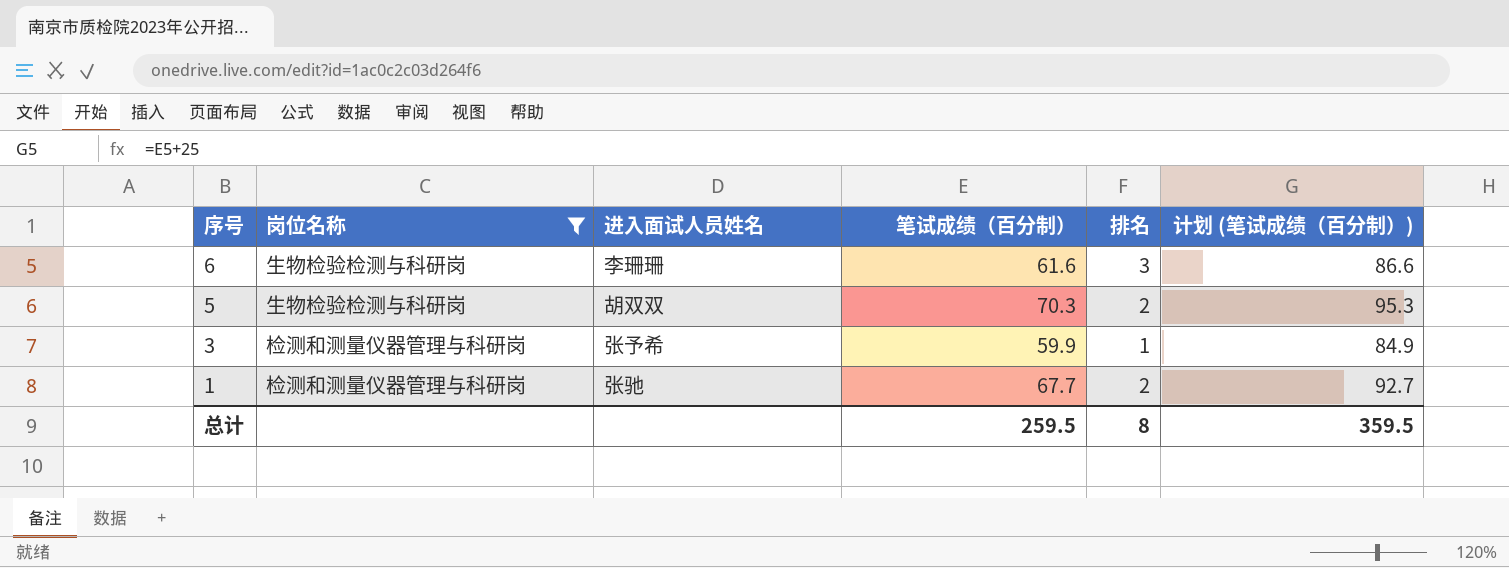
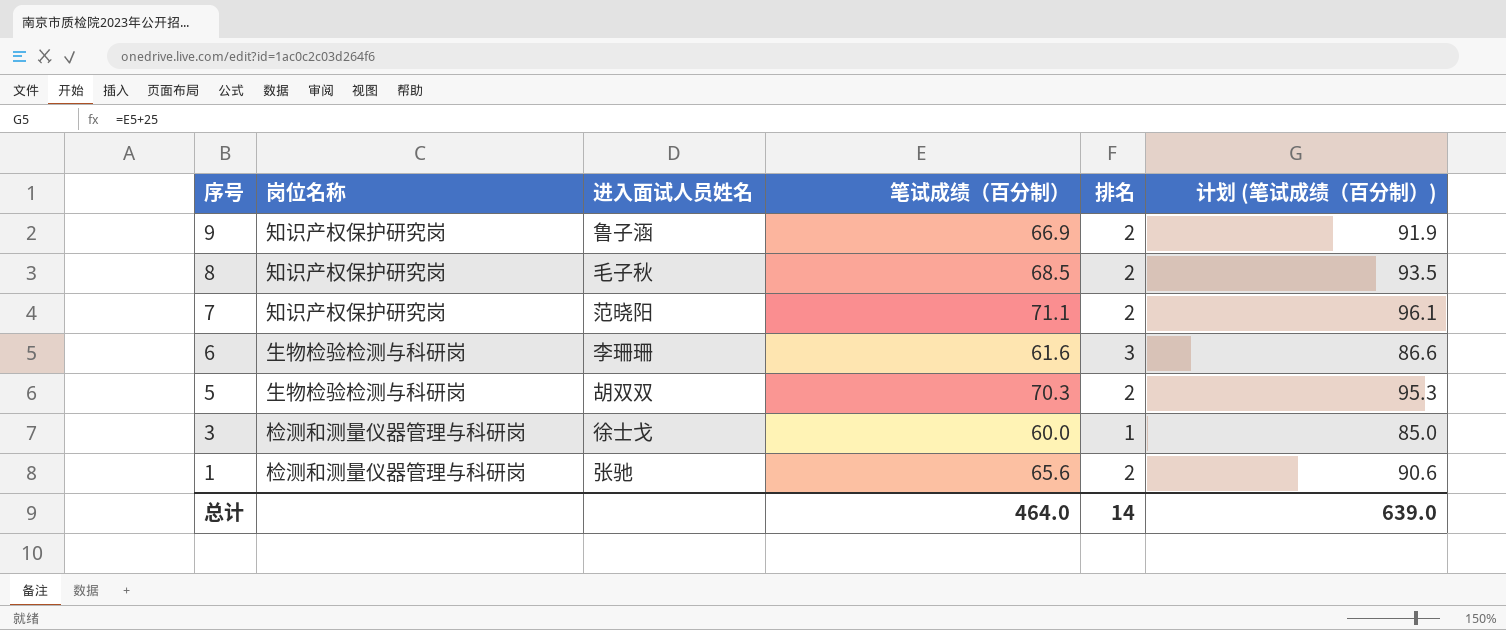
filter: 岗位名称 != 知识产权保护研究岗 -> none
3 | 进入面试人员姓名: 张予希 -> 徐士戈
3 | 笔试成绩（百分制）: 59.9 -> 60.0
3 | 计划 (笔试成绩（百分制）): 84.9 -> 85.0
1 | 笔试成绩（百分制）: 67.7 -> 65.6
1 | 计划 (笔试成绩（百分制）): 92.7 -> 90.6
总计 | 笔试成绩（百分制）: 259.5 -> 464.0
总计 | 排名: 8 -> 14
总计 | 计划 (笔试成绩（百分制）): 359.5 -> 639.0

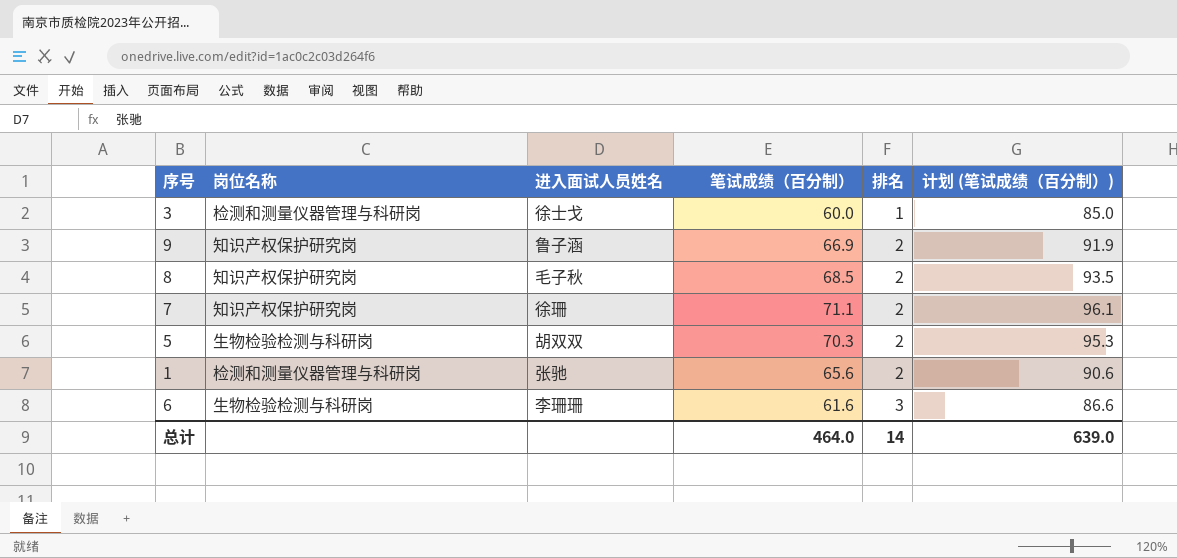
row order: 序号 descending -> 排名 ascending
7 | 进入面试人员姓名: 范晓阳 -> 徐珊

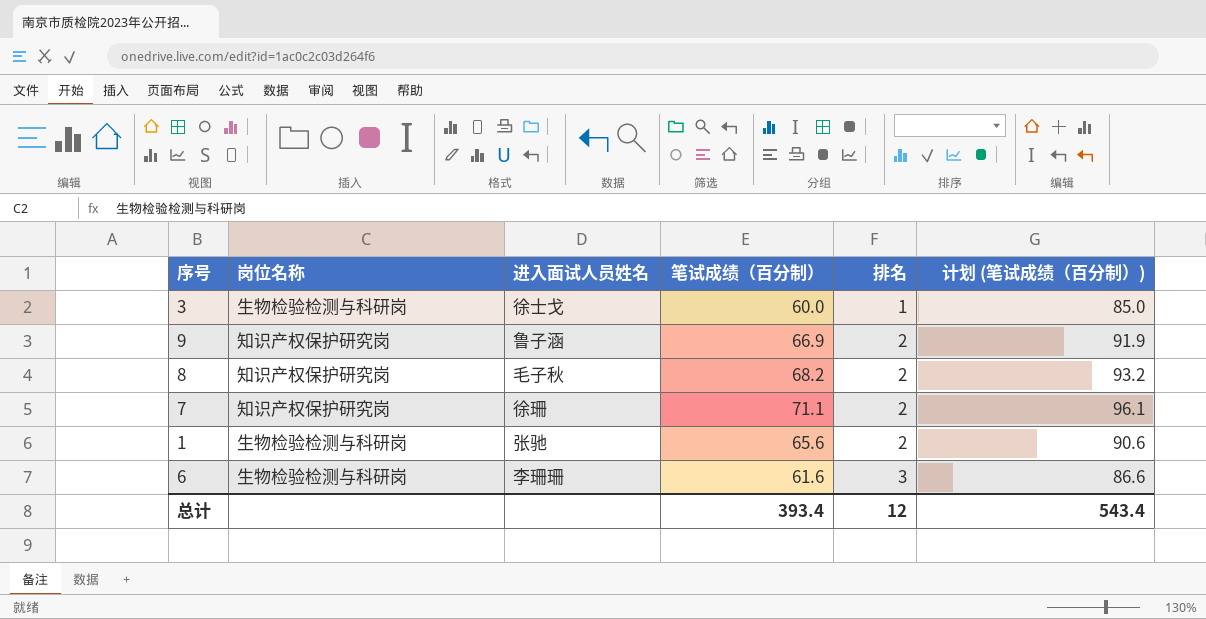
row 5: 生物检验检测与科研岗 | 胡双双 | 70.3 | 2 | 95.3 -> none
3 | 岗位名称: 检测和测量仪器管理与科研岗 -> 生物检验检测与科研岗
8 | 笔试成绩（百分制）: 68.5 -> 68.2
8 | 计划 (笔试成绩（百分制）): 93.5 -> 93.2
1 | 岗位名称: 检测和测量仪器管理与科研岗 -> 生物检验检测与科研岗
总计 | 笔试成绩（百分制）: 464.0 -> 393.4
总计 | 排名: 14 -> 12
总计 | 计划 (笔试成绩（百分制）): 639.0 -> 543.4

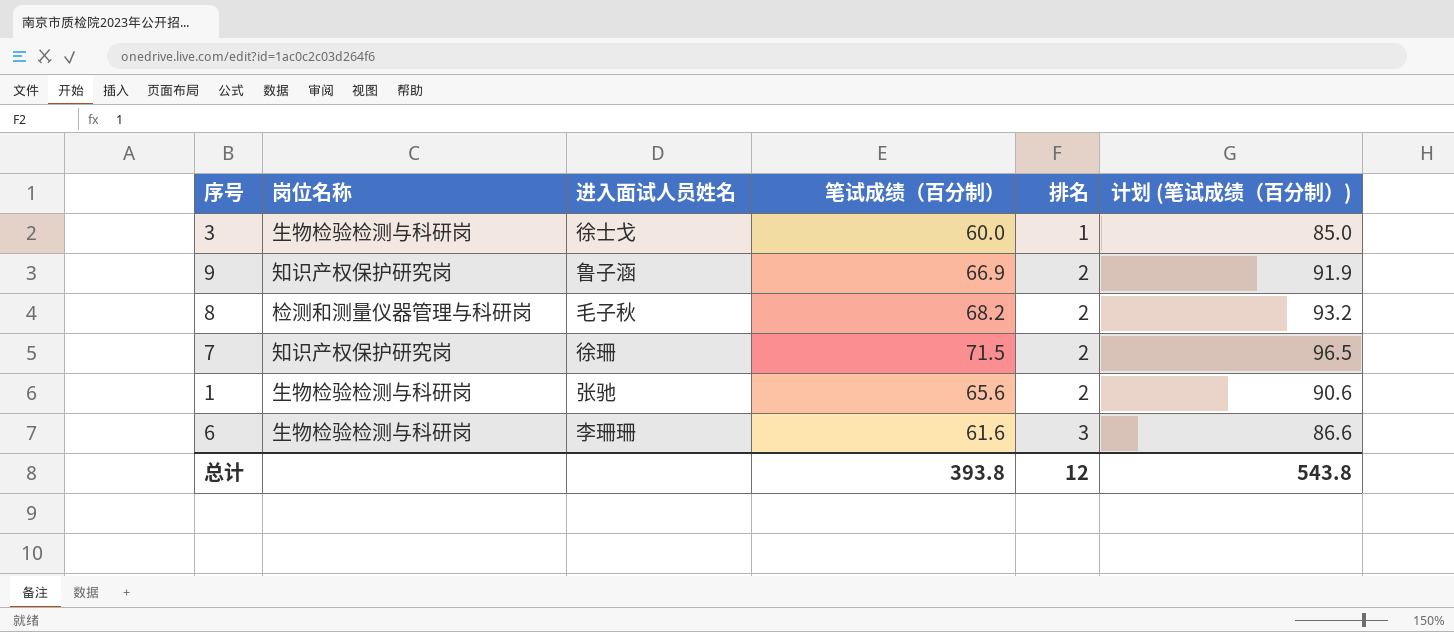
8 | 岗位名称: 知识产权保护研究岗 -> 检测和测量仪器管理与科研岗
7 | 笔试成绩（百分制）: 71.1 -> 71.5
7 | 计划 (笔试成绩（百分制）): 96.1 -> 96.5
总计 | 笔试成绩（百分制）: 393.4 -> 393.8
总计 | 计划 (笔试成绩（百分制）): 543.4 -> 543.8

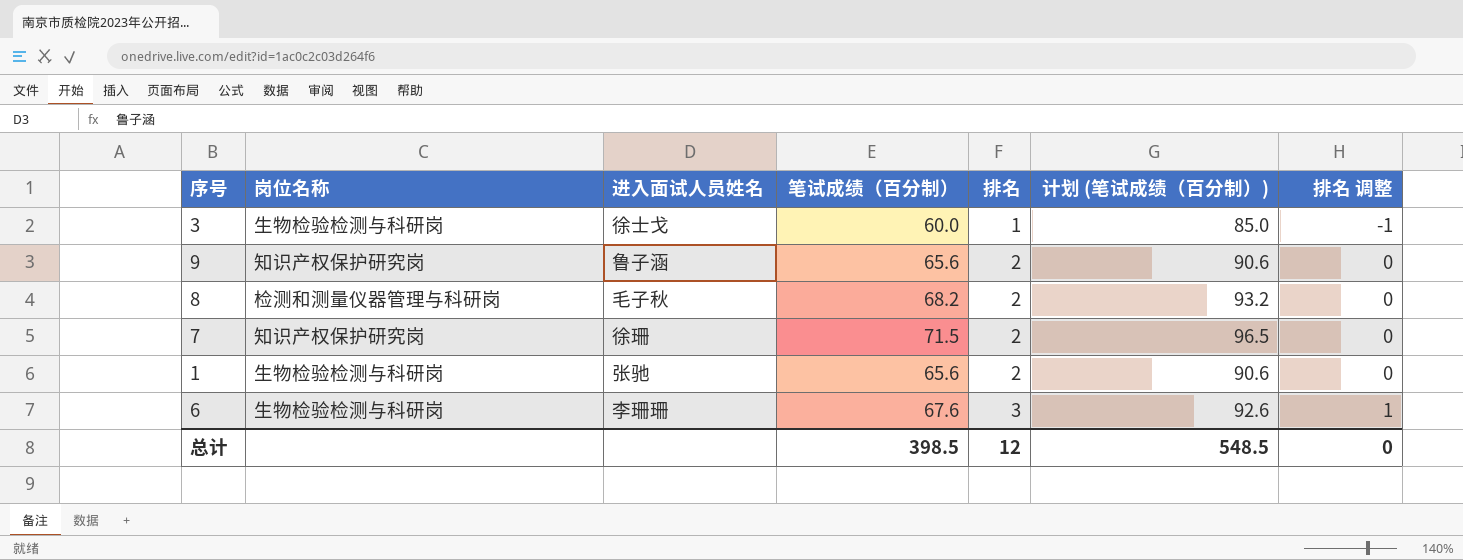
column 排名 调整 | formula: none -> [排名] - 2
9 | 笔试成绩（百分制）: 66.9 -> 65.6
9 | 计划 (笔试成绩（百分制）): 91.9 -> 90.6
6 | 笔试成绩（百分制）: 61.6 -> 67.6
6 | 计划 (笔试成绩（百分制）): 86.6 -> 92.6
总计 | 笔试成绩（百分制）: 393.8 -> 398.5
总计 | 计划 (笔试成绩（百分制）): 543.8 -> 548.5

